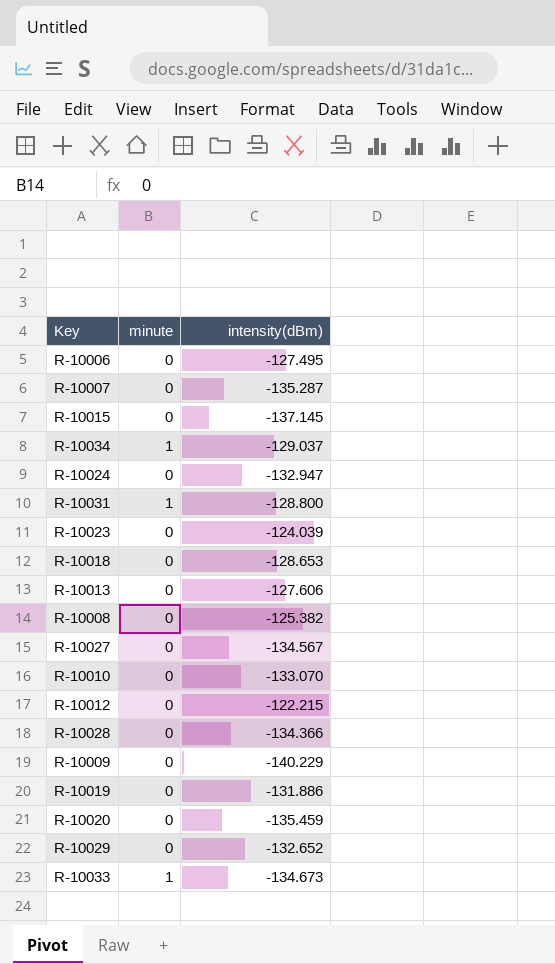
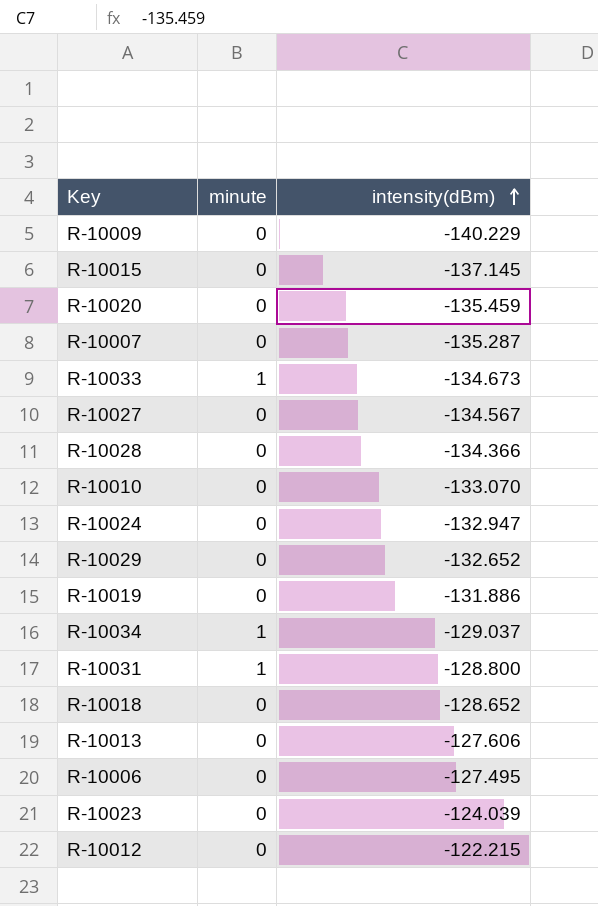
row order: none -> intensity(dBm) ascending
row R-10008: 0 | -125.382 -> none
R-10018 | intensity(dBm): -128.653 -> -128.652

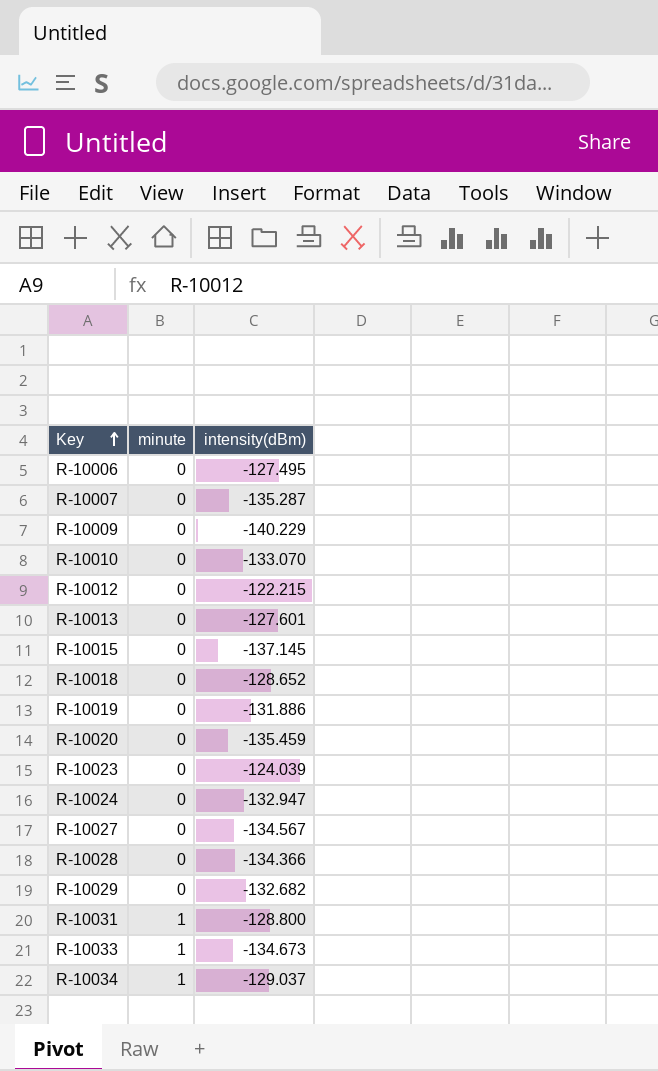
row order: intensity(dBm) ascending -> Key ascending
R-10013 | intensity(dBm): -127.606 -> -127.601
R-10029 | intensity(dBm): -132.652 -> -132.682

